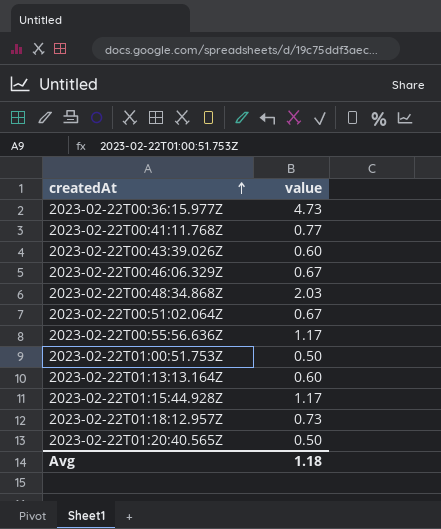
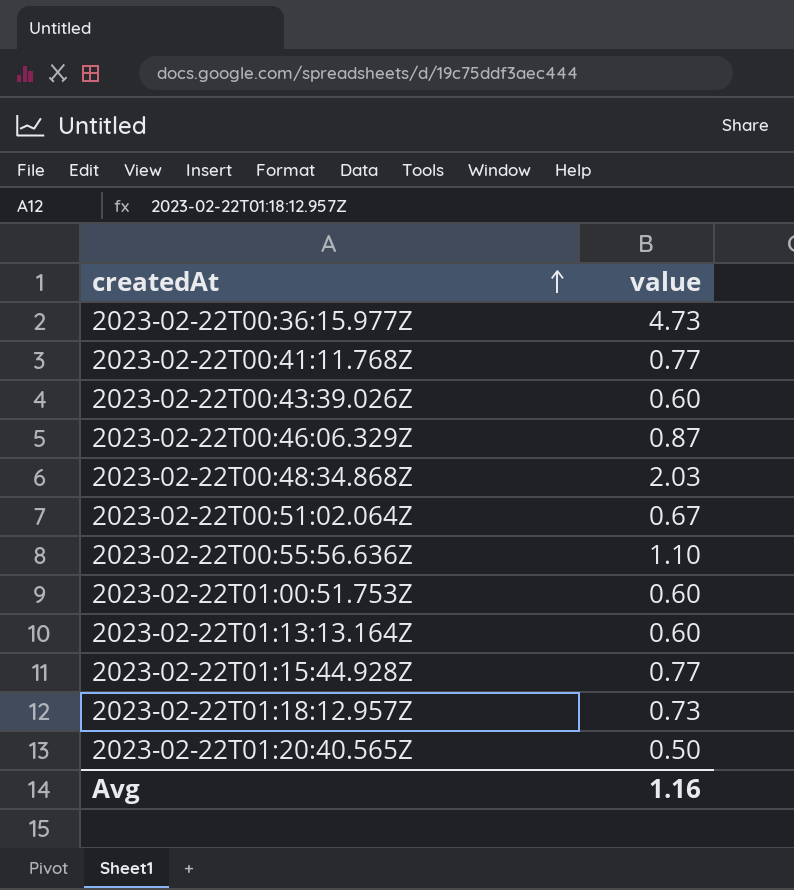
2023-02-22T00:46:06.329Z | value: 0.67 -> 0.87
2023-02-22T00:55:56.636Z | value: 1.17 -> 1.10
2023-02-22T01:00:51.753Z | value: 0.50 -> 0.60
2023-02-22T01:15:44.928Z | value: 1.17 -> 0.77
Avg | value: 1.18 -> 1.16

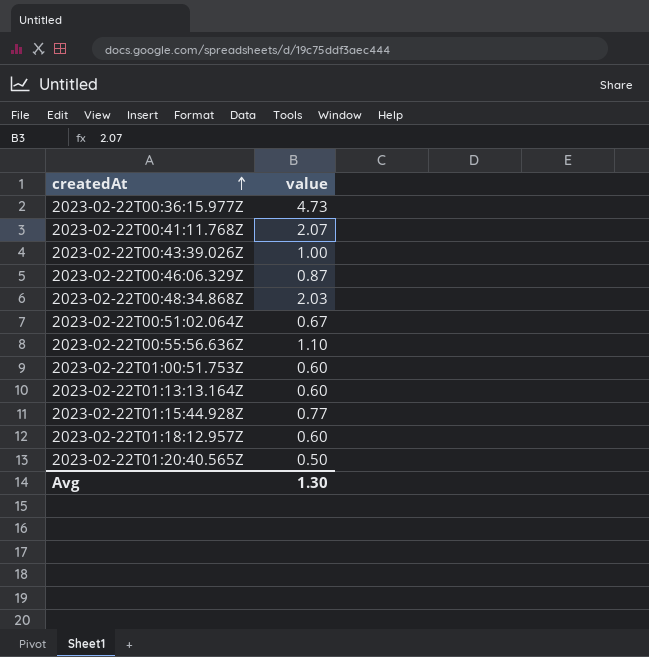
2023-02-22T00:41:11.768Z | value: 0.77 -> 2.07
2023-02-22T00:43:39.026Z | value: 0.60 -> 1.00
2023-02-22T01:18:12.957Z | value: 0.73 -> 0.60
Avg | value: 1.16 -> 1.30

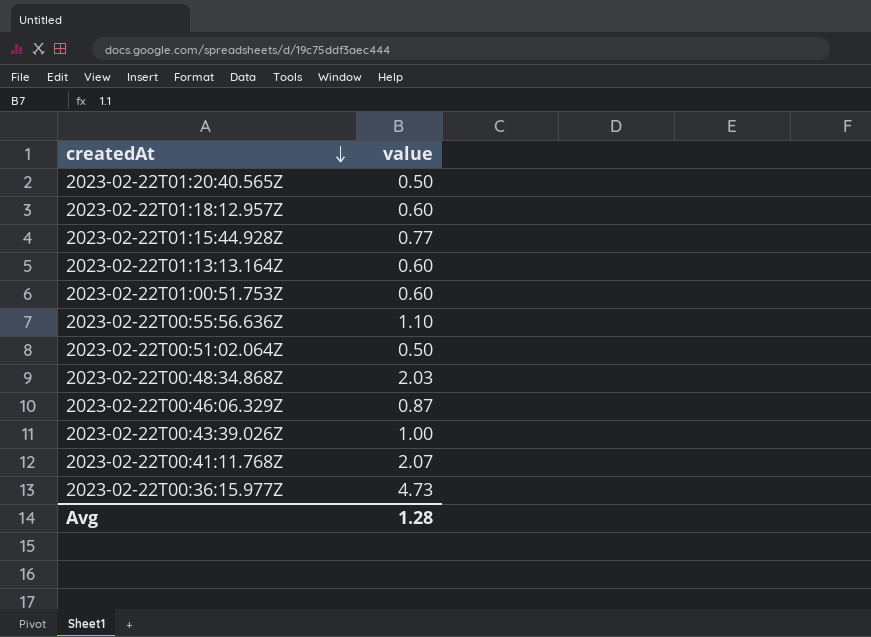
row order: createdAt ascending -> createdAt descending
2023-02-22T00:51:02.064Z | value: 0.67 -> 0.50
Avg | value: 1.30 -> 1.28

